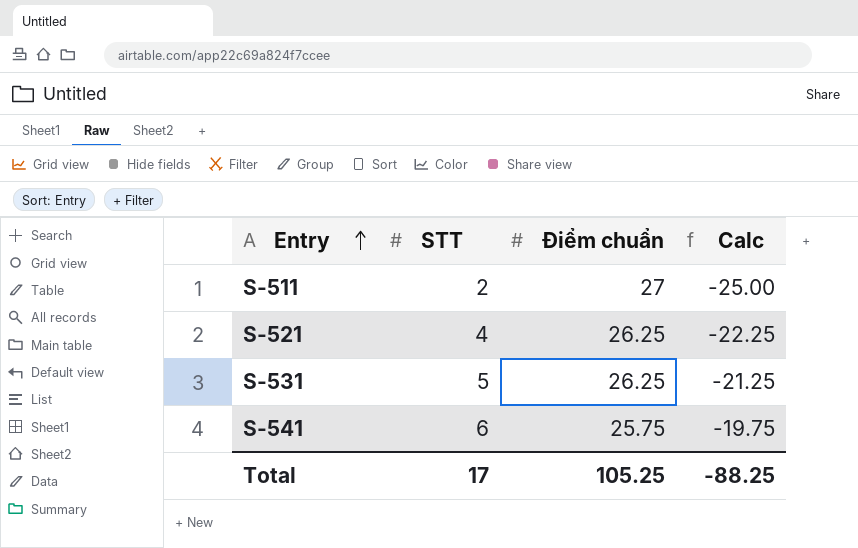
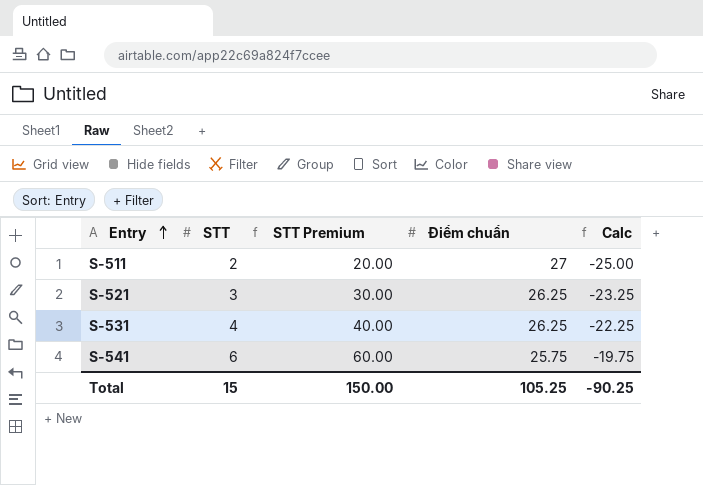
column STT Premium | formula: none -> [STT] * 10
S-521 | STT: 4 -> 3
S-521 | Calc: -22.25 -> -23.25
S-531 | STT: 5 -> 4
S-531 | Calc: -21.25 -> -22.25
Total | STT: 17 -> 15
Total | Calc: -88.25 -> -90.25

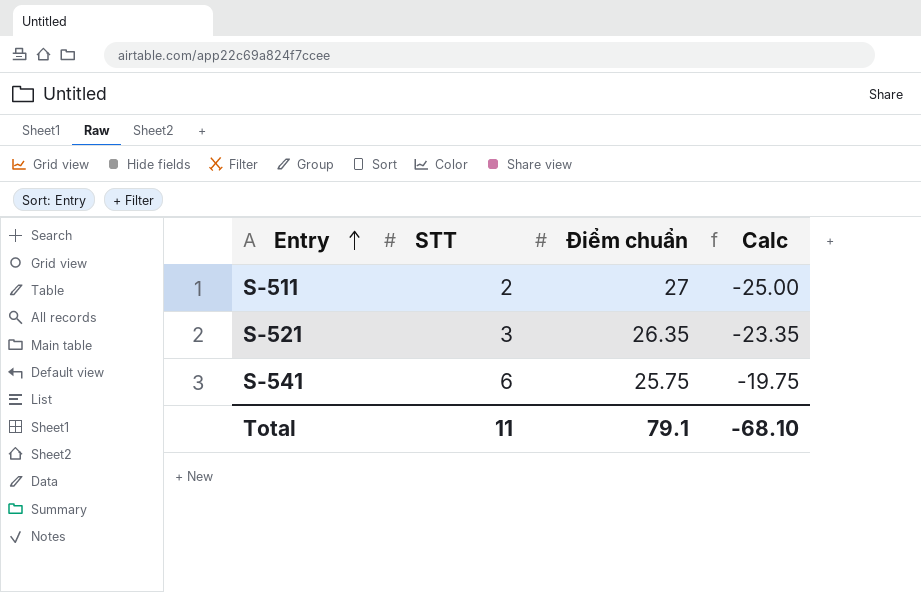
column STT Premium | formula: [STT] * 10 -> none
row S-531: 4 | 40.00 | 26.25 | -22.25 -> none
S-521 | Điểm chuẩn: 26.25 -> 26.35
S-521 | Calc: -23.25 -> -23.35
Total | STT: 15 -> 11
Total | Điểm chuẩn: 105.25 -> 79.1
Total | Calc: -90.25 -> -68.10

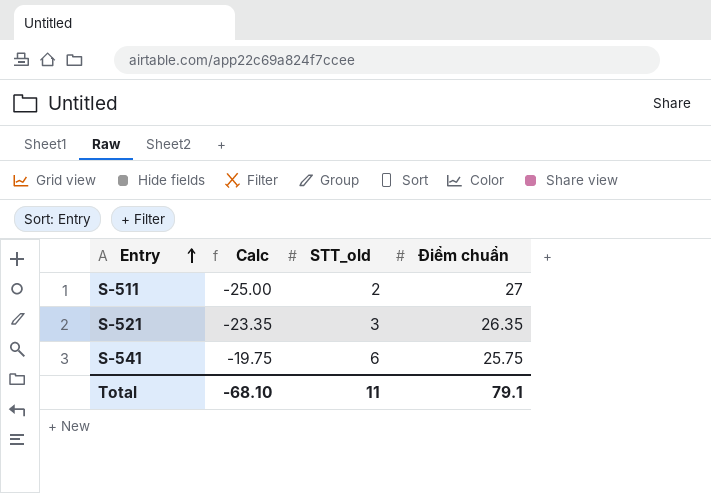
column Calc | position: 4 -> 2
column name: STT -> STT_old

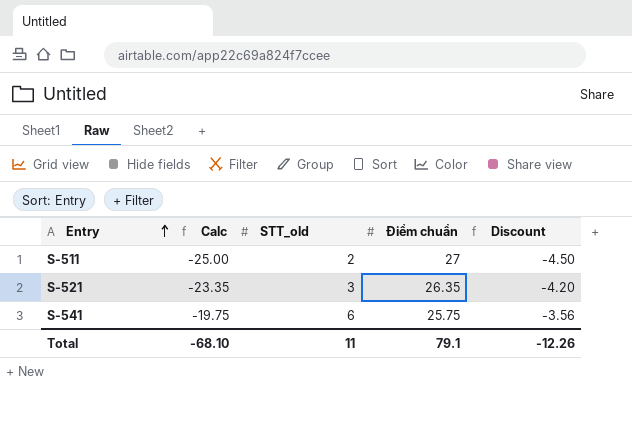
column Discount | formula: none -> [Calc] * 0.18

